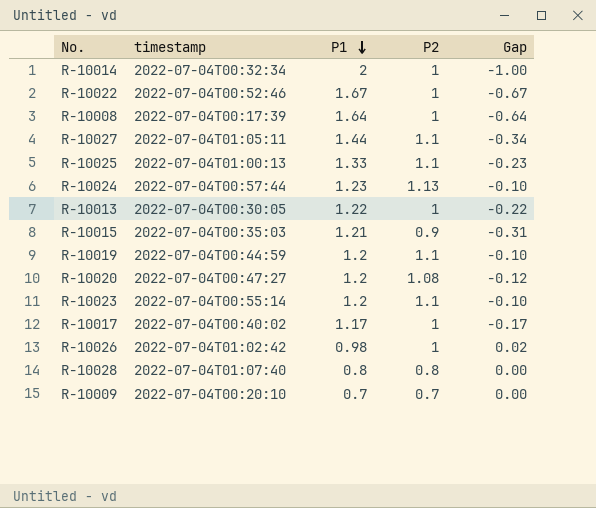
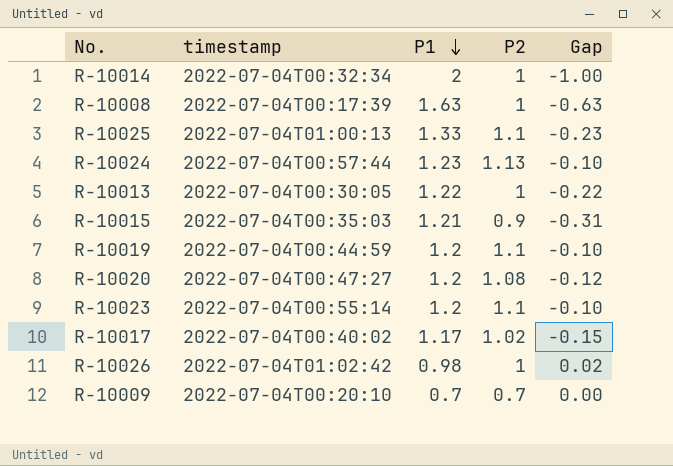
row R-10022: 2022-07-04T00:52:46 | 1.67 | 1 | -0.67 -> none
row R-10027: 2022-07-04T01:05:11 | 1.44 | 1.1 | -0.34 -> none
row R-10028: 2022-07-04T01:07:40 | 0.8 | 0.8 | 0.00 -> none
R-10008 | P1: 1.64 -> 1.63
R-10008 | Gap: -0.64 -> -0.63
R-10017 | P2: 1 -> 1.02
R-10017 | Gap: -0.17 -> -0.15

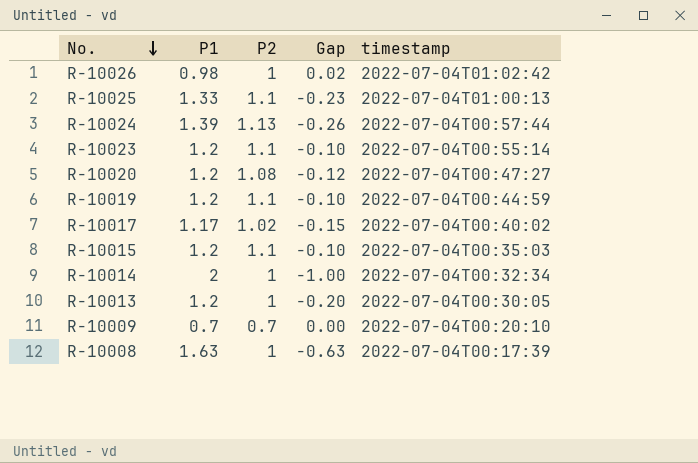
row order: P1 descending -> No. descending
column timestamp | position: 2 -> 5
R-10024 | P1: 1.23 -> 1.39
R-10024 | Gap: -0.10 -> -0.26
R-10015 | P1: 1.21 -> 1.2
R-10015 | P2: 0.9 -> 1.1
R-10015 | Gap: -0.31 -> -0.10
R-10013 | P1: 1.22 -> 1.2
R-10013 | Gap: -0.22 -> -0.20

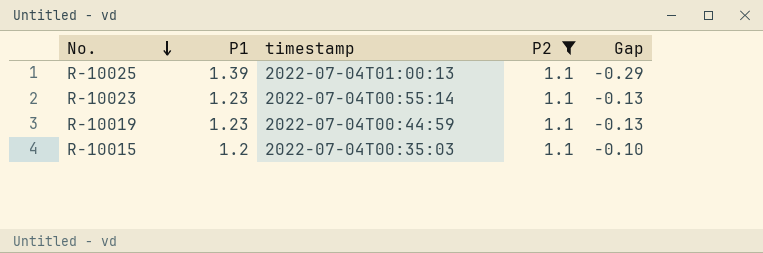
filter: none -> P2 = 1.1
column timestamp | position: 5 -> 3
R-10025 | P1: 1.33 -> 1.39
R-10025 | Gap: -0.23 -> -0.29
R-10023 | P1: 1.2 -> 1.23
R-10023 | Gap: -0.10 -> -0.13
R-10019 | P1: 1.2 -> 1.23
R-10019 | Gap: -0.10 -> -0.13

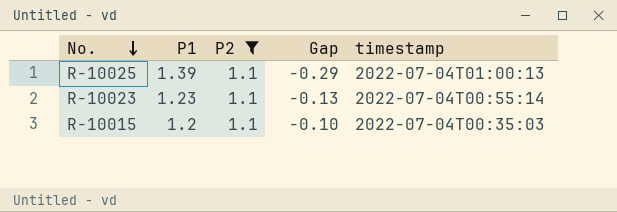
column timestamp | position: 3 -> 5
row R-10019: 1.23 | 2022-07-04T00:44:59 | 1.1 | -0.13 -> none

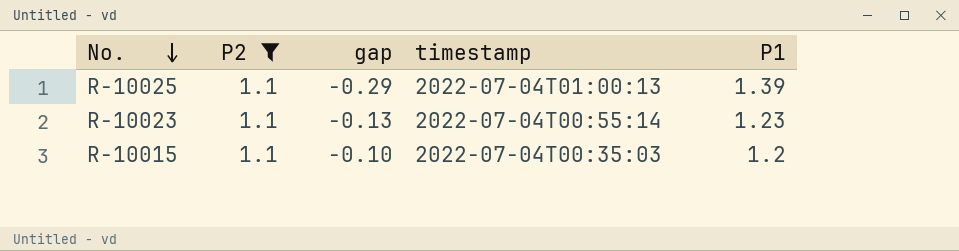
column name: Gap -> gap
column P1 | position: 2 -> 5

